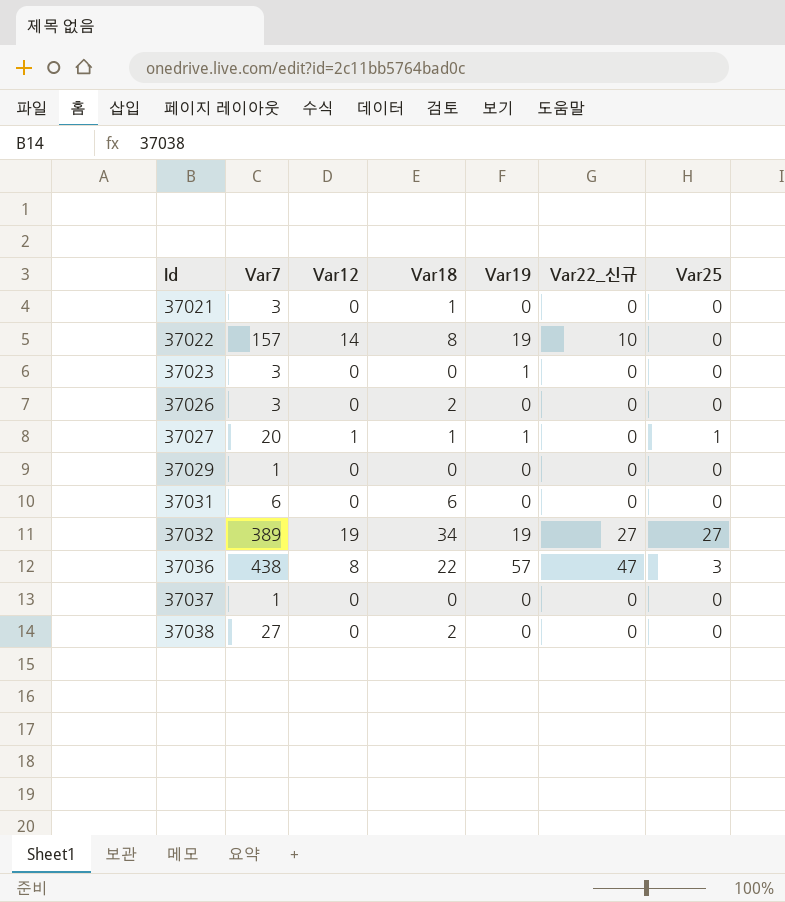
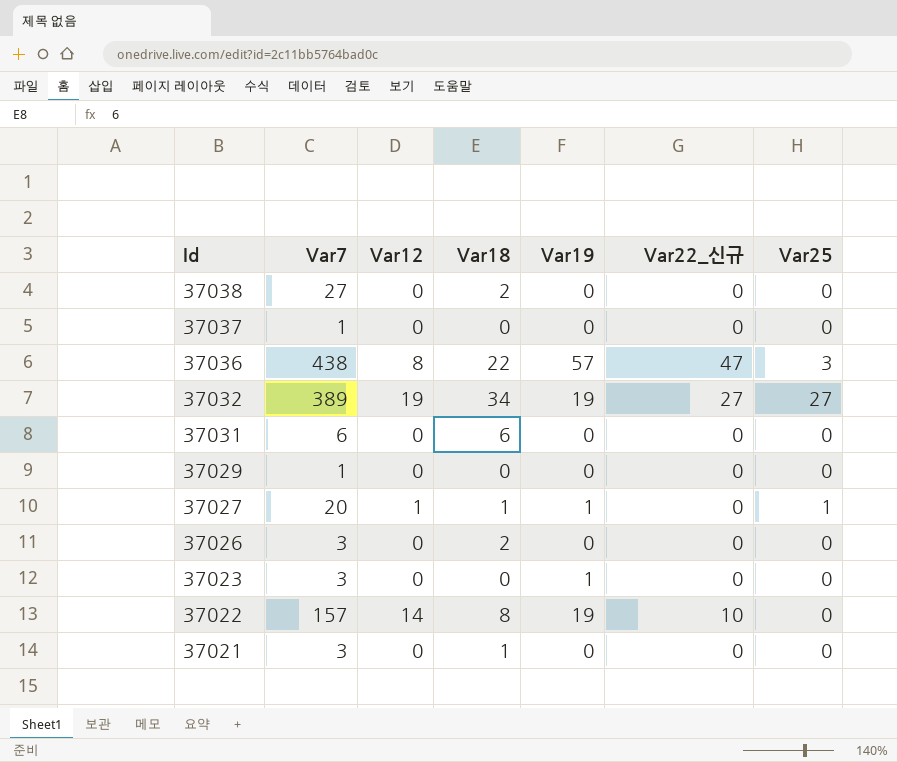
row order: Id ascending -> Id descending

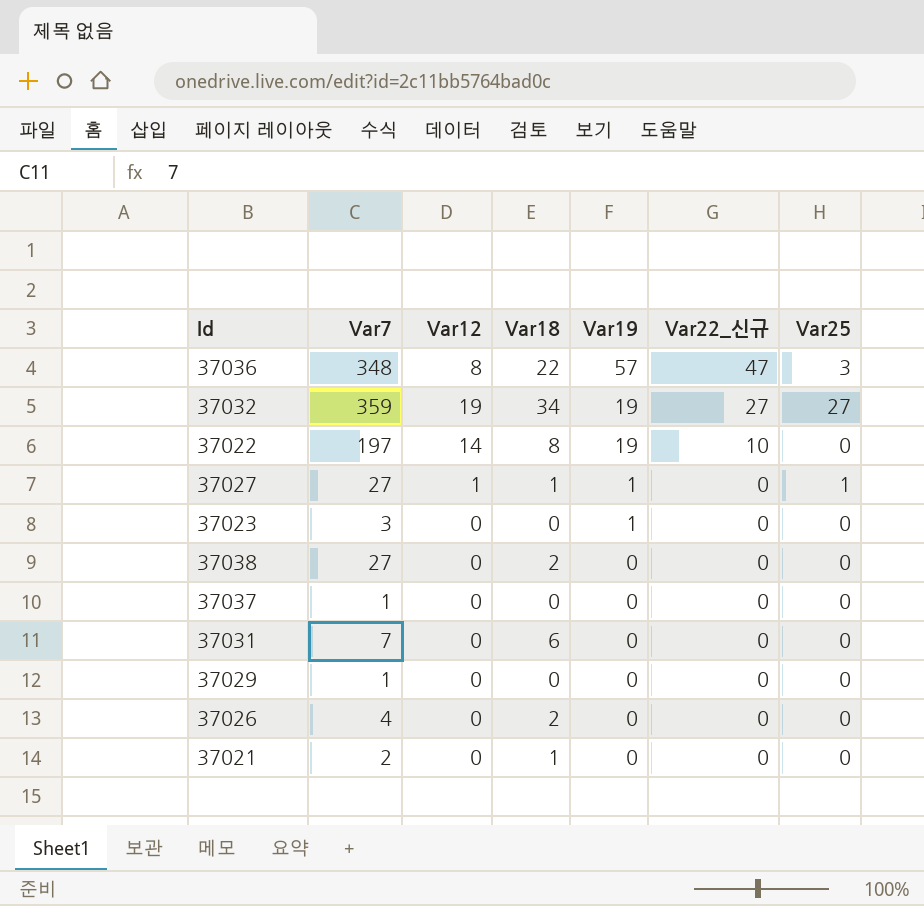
row order: Id descending -> Var19 descending
37036 | Var7: 438 -> 348
37032 | Var7: 389 -> 359
37022 | Var7: 157 -> 197
37027 | Var7: 20 -> 27
37031 | Var7: 6 -> 7
37026 | Var7: 3 -> 4
37021 | Var7: 3 -> 2

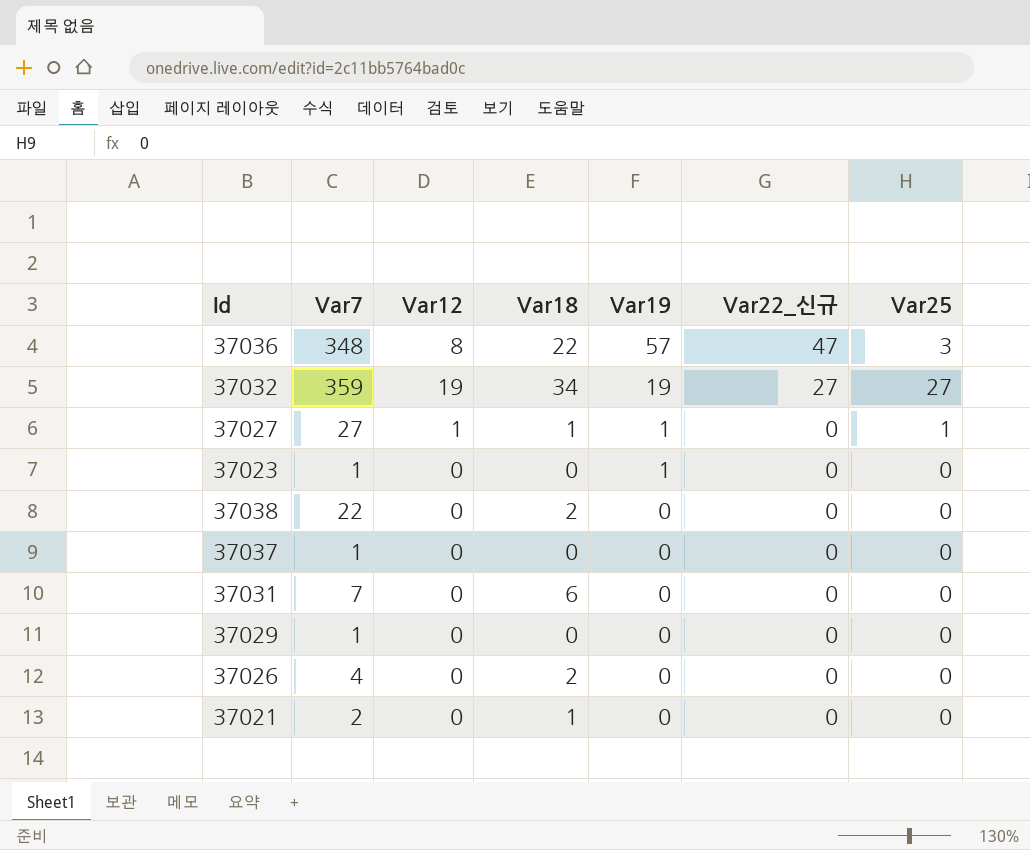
row 37022: 197 | 14 | 8 | 19 | 10 | 0 -> none
37023 | Var7: 3 -> 1
37038 | Var7: 27 -> 22

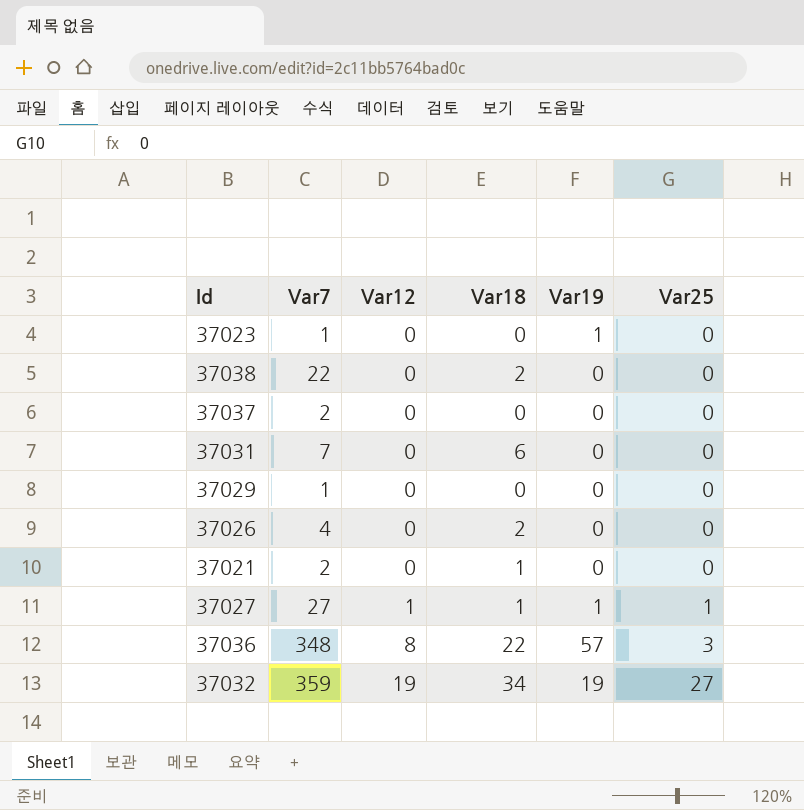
row order: Var19 descending -> Var12 ascending
column Var22_신규 | position: 6 -> none
37037 | Var7: 1 -> 2

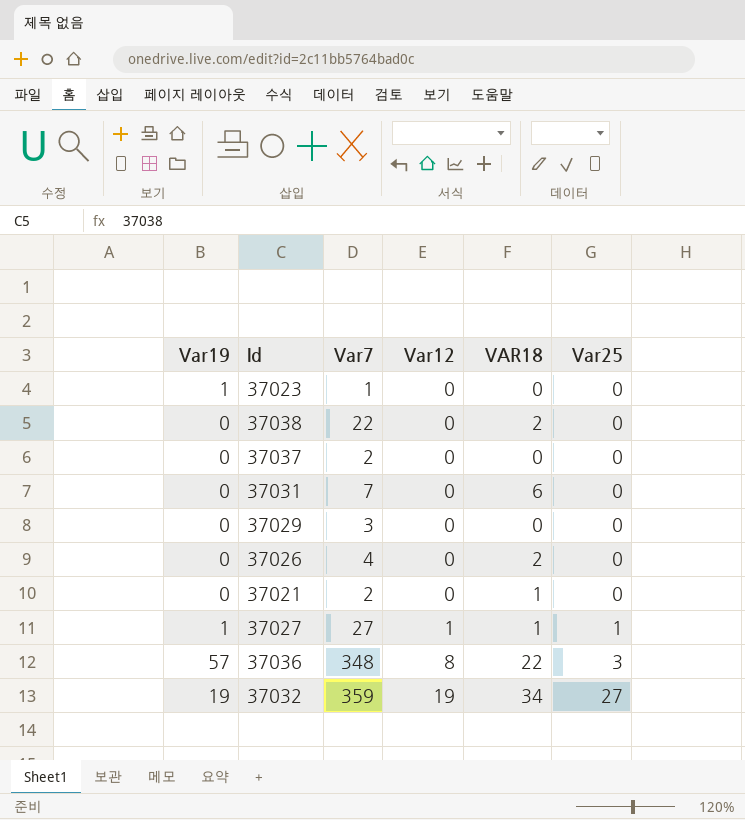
column Var19 | position: 5 -> 1
column name: Var18 -> VAR18
37029 | Var7: 1 -> 3

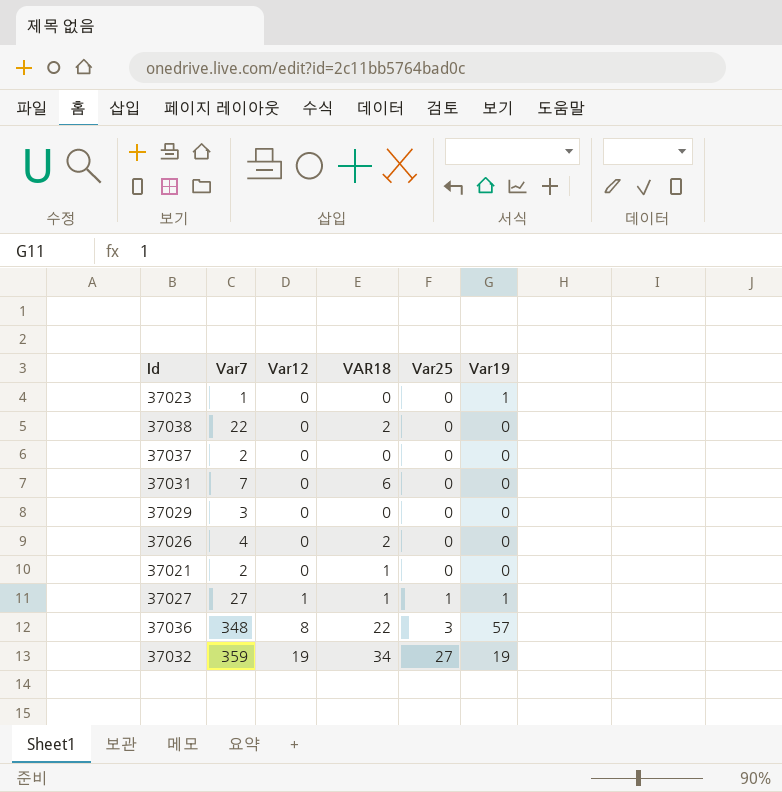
column Var19 | position: 1 -> 6

